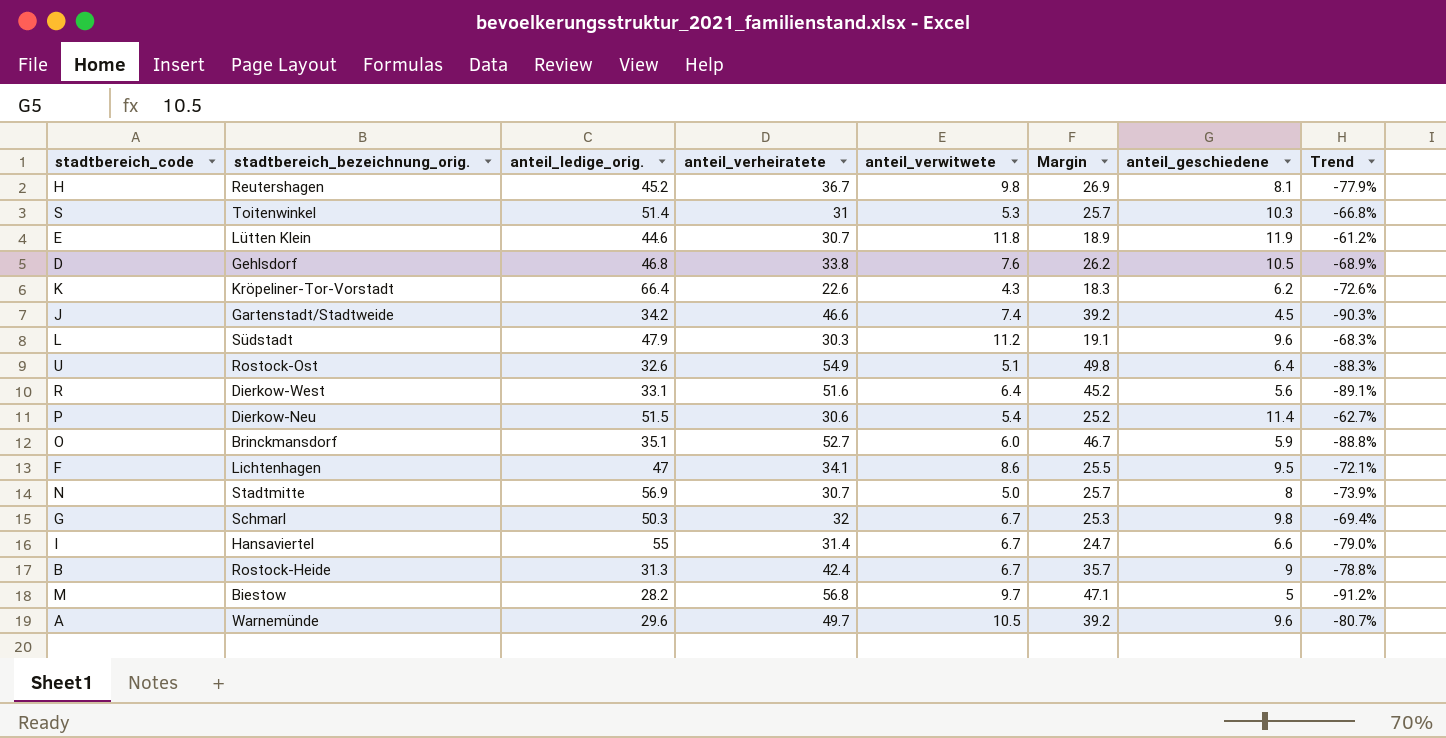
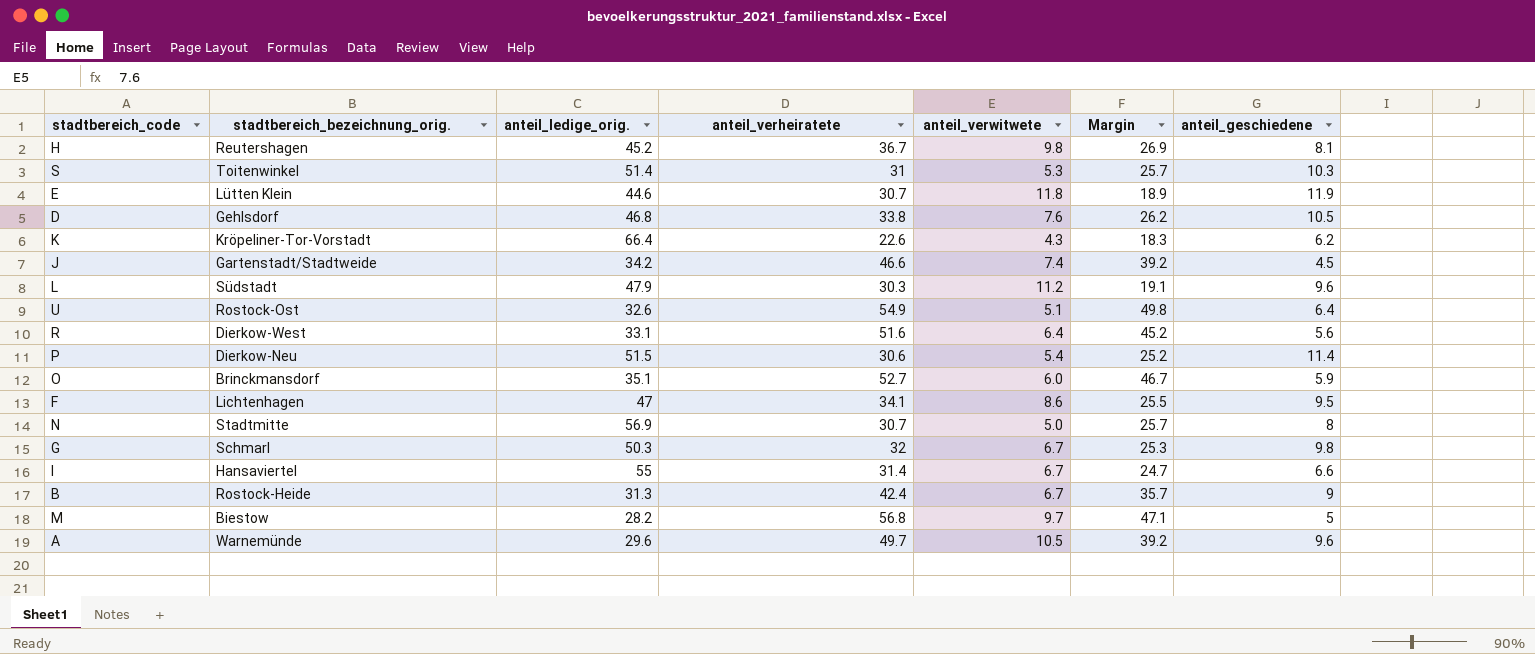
column Trend | formula: ([anteil_geschiedene] - [anteil_verheiratete]) / [anteil_verheiratete] -> none

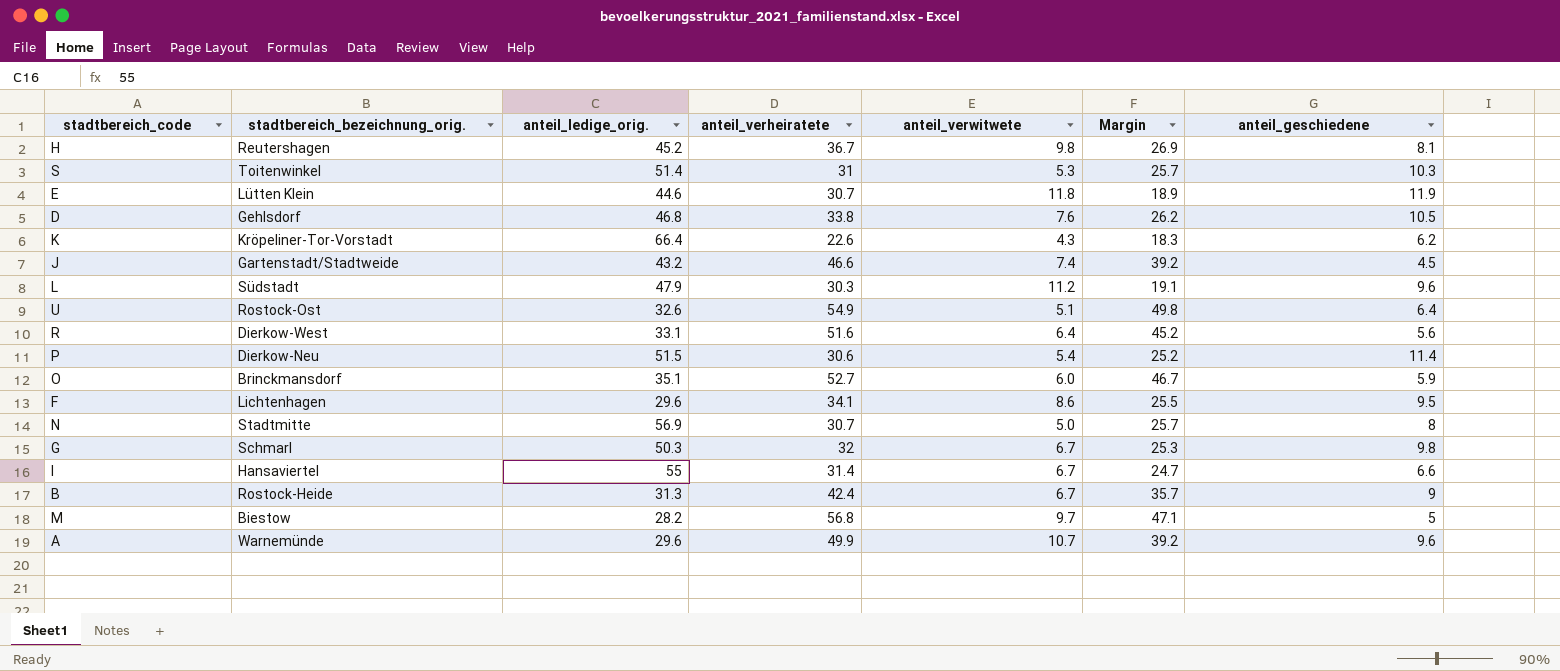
J | anteil_ledige_orig.: 34.2 -> 43.2
F | anteil_ledige_orig.: 47 -> 29.6
A | anteil_verheiratete: 49.7 -> 49.9
A | anteil_verwitwete: 10.5 -> 10.7

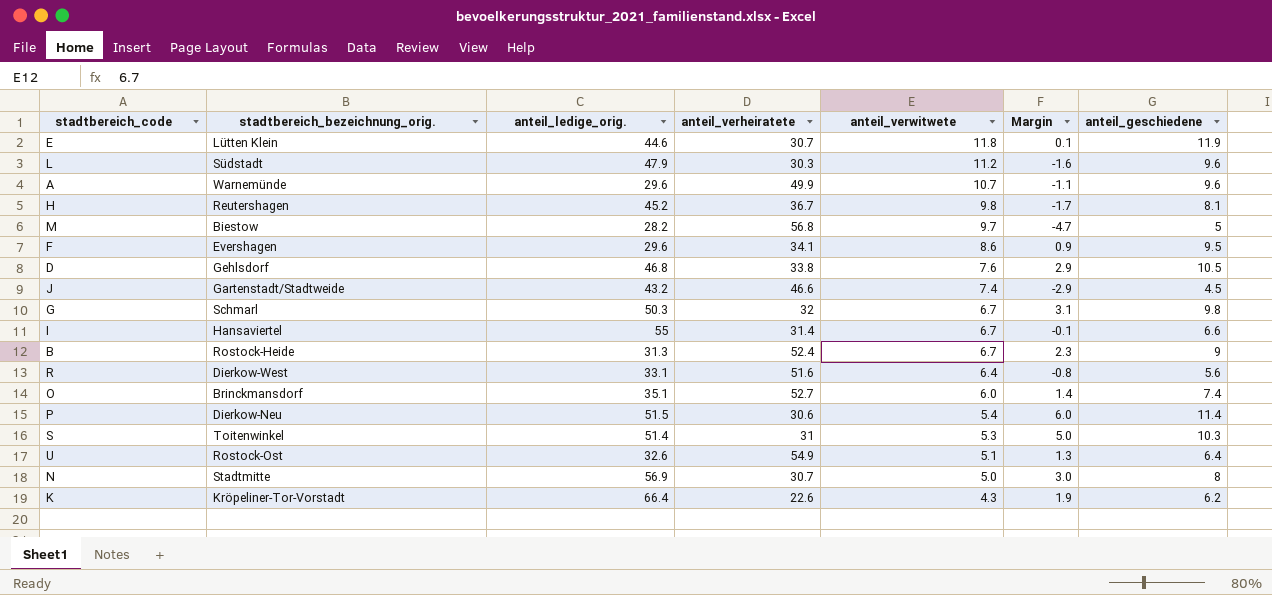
row order: none -> anteil_verwitwete descending
column Margin | formula: [anteil_verheiratete] - [anteil_verwitwete] -> [anteil_geschiedene] - [anteil_verwitwete]
F | stadtbereich_bezeichnung_orig.: Lichtenhagen -> Evershagen
B | anteil_verheiratete: 42.4 -> 52.4
O | anteil_geschiedene: 5.9 -> 7.4

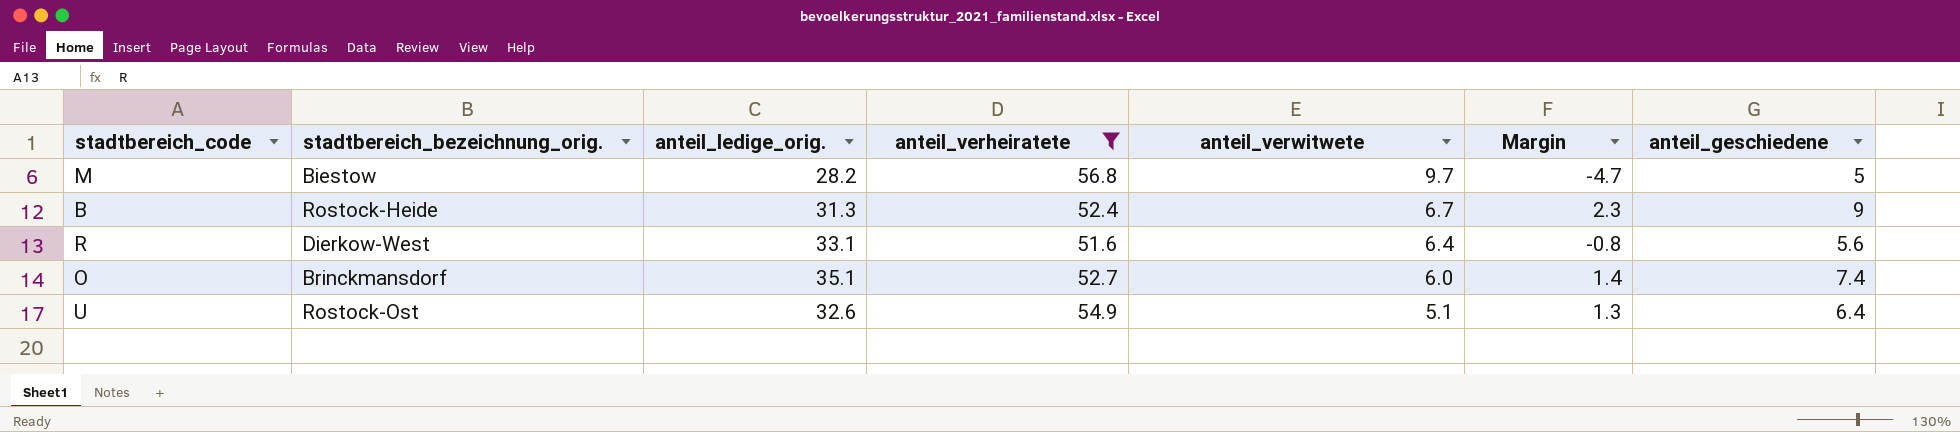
filter: none -> anteil_verheiratete >= 51.6

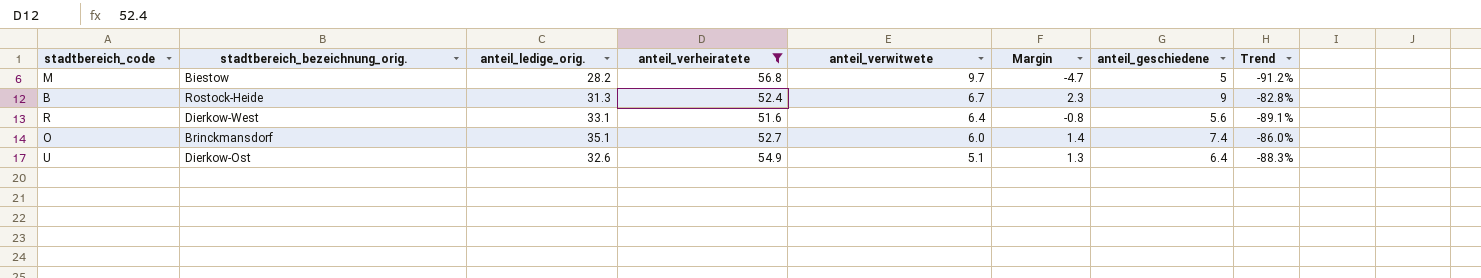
column Trend | formula: none -> ([anteil_geschiedene] - [anteil_verheiratete]) / [anteil_verheiratete]
U | stadtbereich_bezeichnung_orig.: Rostock-Ost -> Dierkow-Ost

